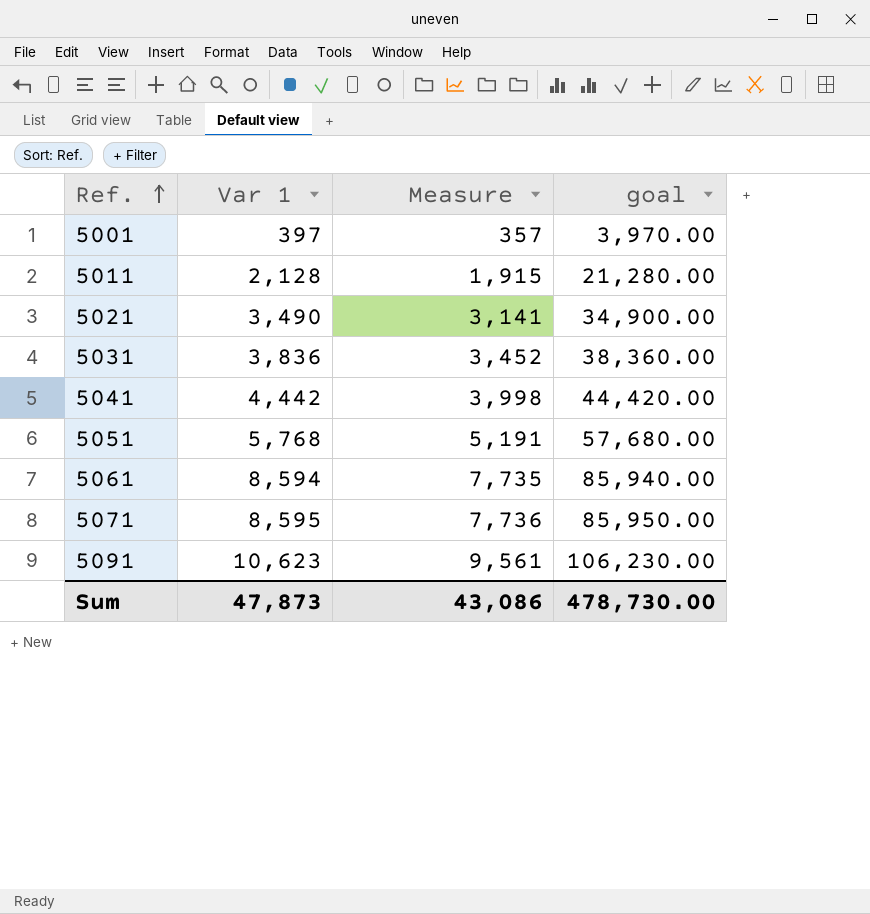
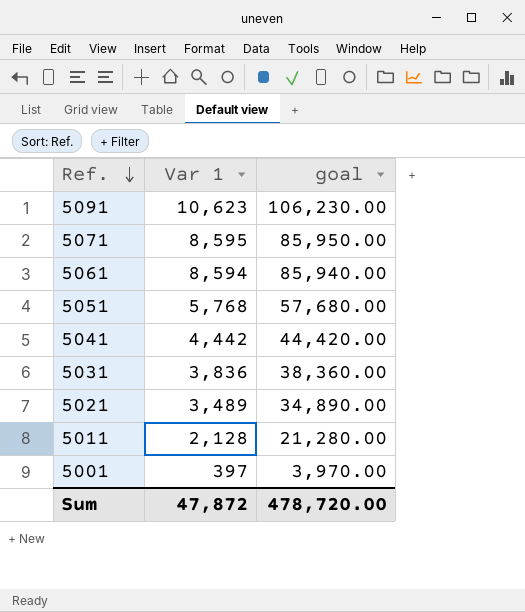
row order: Ref. ascending -> Ref. descending
column Measure | formula: [Var 1] * 0.9 -> none
5021 | Var 1: 3,490 -> 3,489
5021 | goal: 34,900.00 -> 34,890.00
Sum | Var 1: 47,873 -> 47,872
Sum | goal: 478,730.00 -> 478,720.00

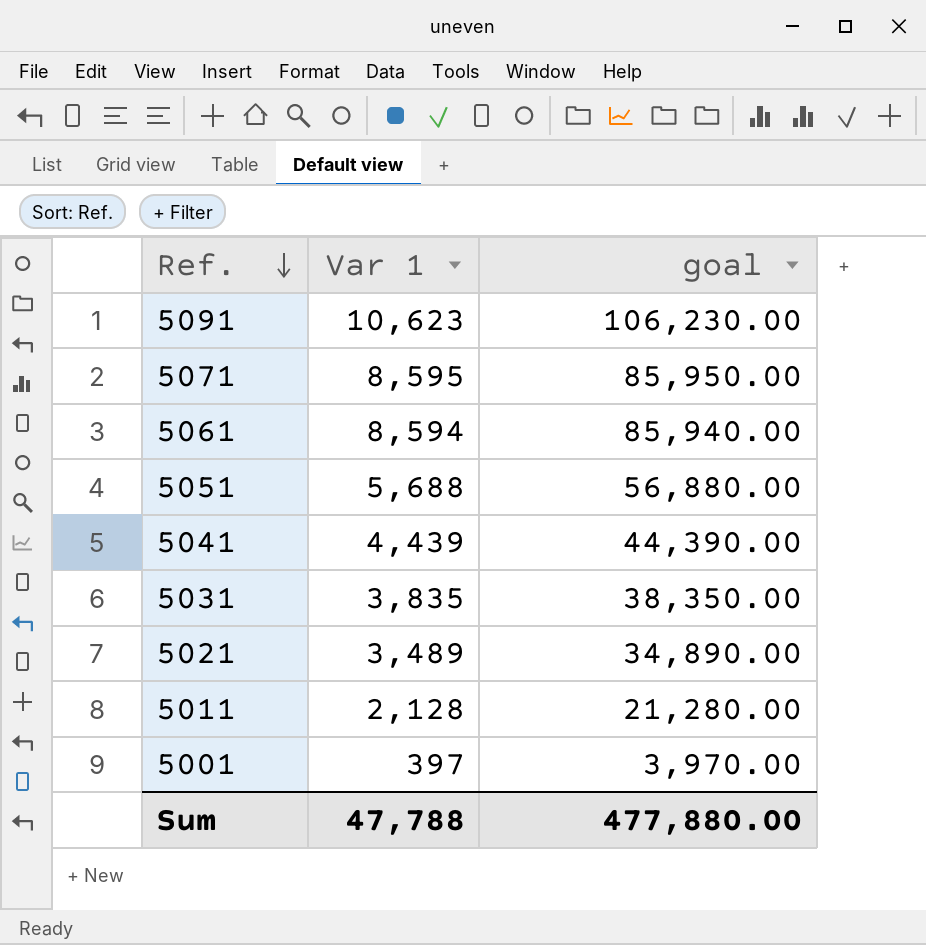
5051 | Var 1: 5,768 -> 5,688
5051 | goal: 57,680.00 -> 56,880.00
5041 | Var 1: 4,442 -> 4,439
5041 | goal: 44,420.00 -> 44,390.00
5031 | Var 1: 3,836 -> 3,835
5031 | goal: 38,360.00 -> 38,350.00
Sum | Var 1: 47,872 -> 47,788
Sum | goal: 478,720.00 -> 477,880.00

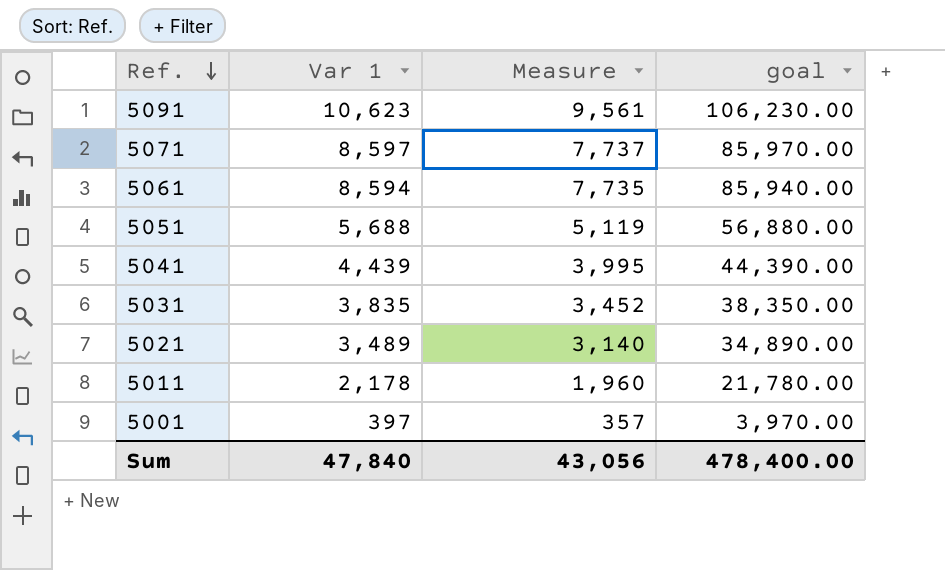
column Measure | formula: none -> [Var 1] * 0.9
5071 | Var 1: 8,595 -> 8,597
5071 | goal: 85,950.00 -> 85,970.00
5011 | Var 1: 2,128 -> 2,178
5011 | goal: 21,280.00 -> 21,780.00
Sum | Var 1: 47,788 -> 47,840
Sum | goal: 477,880.00 -> 478,400.00

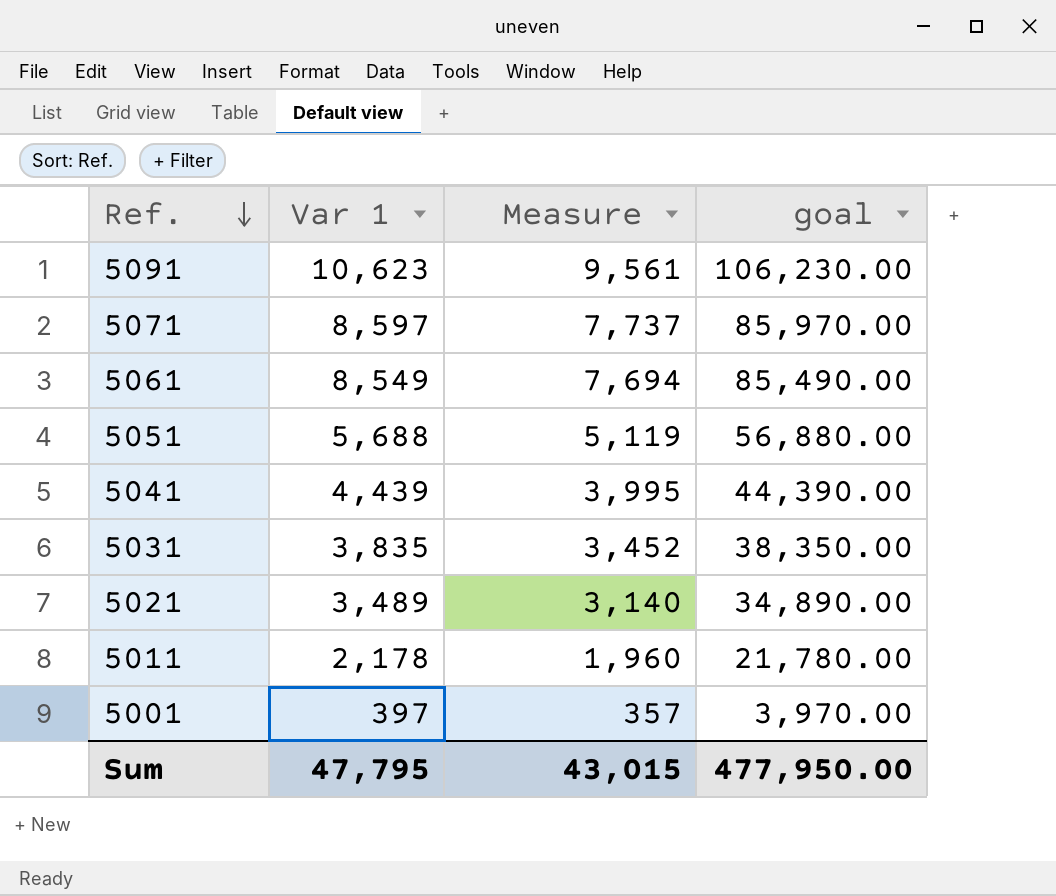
5061 | Var 1: 8,594 -> 8,549
5061 | Measure: 7,735 -> 7,694
5061 | goal: 85,940.00 -> 85,490.00
Sum | Var 1: 47,840 -> 47,795
Sum | Measure: 43,056 -> 43,015
Sum | goal: 478,400.00 -> 477,950.00

